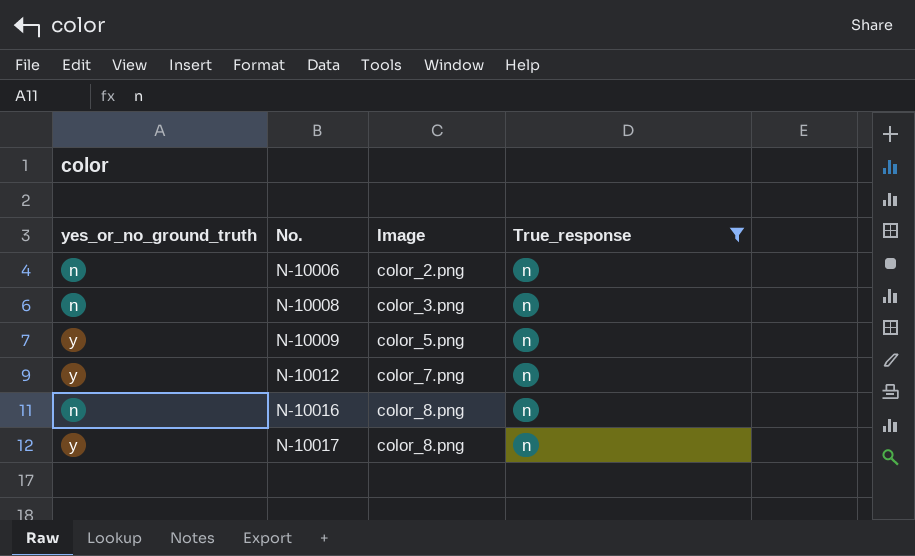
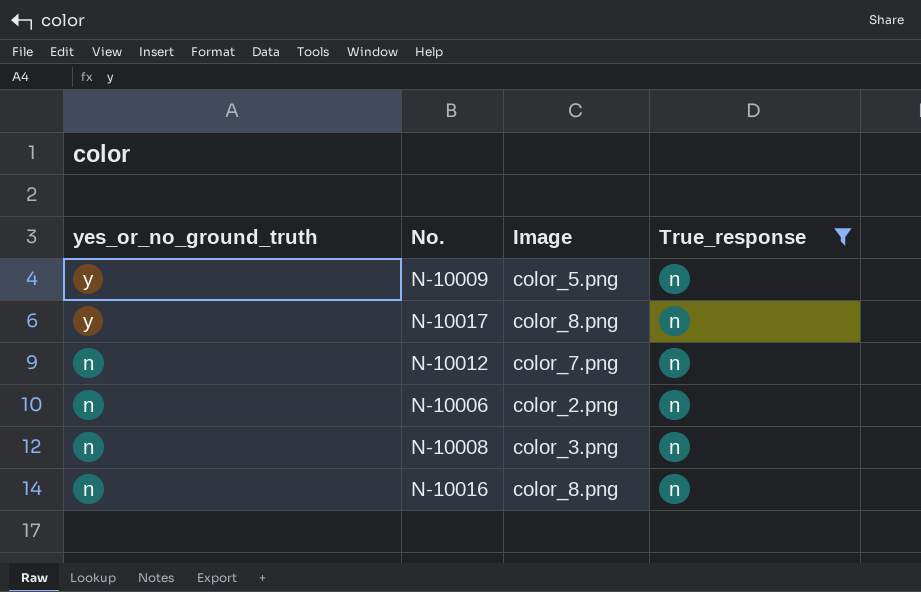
row order: No. ascending -> yes_or_no_ground_truth descending
N-10012 | yes_or_no_ground_truth: y -> n

